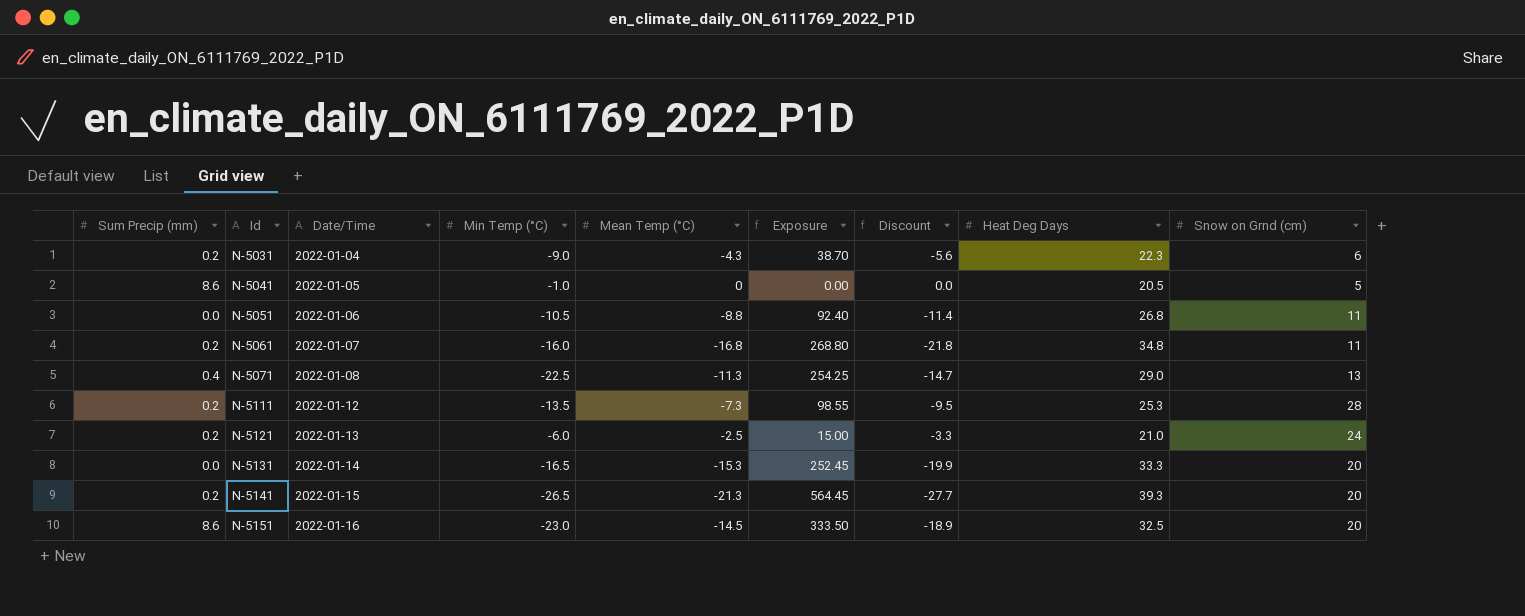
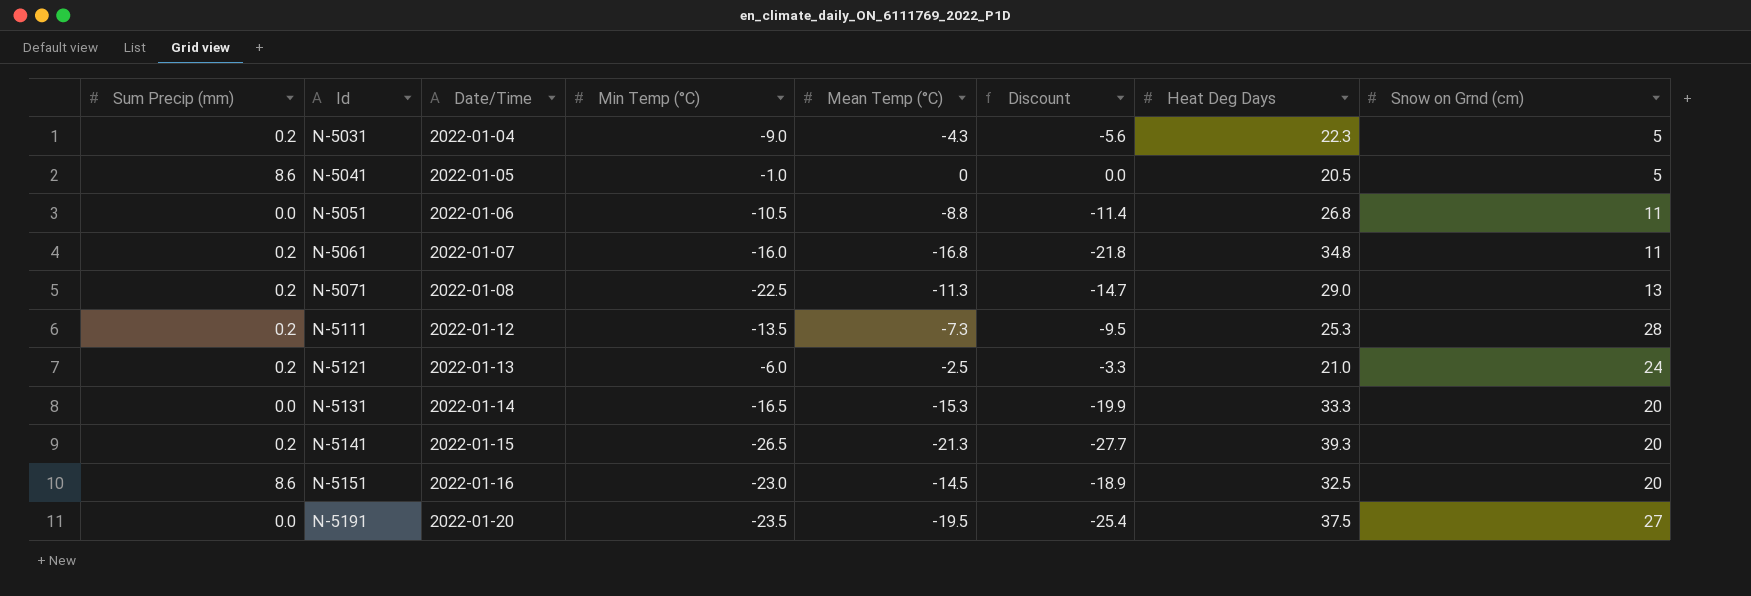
column Exposure | formula: [Min Temp (°C)] * [Mean Temp (°C)] -> none
N-5031 | Snow on Grnd (cm): 6 -> 5
N-5071 | Sum Precip (mm): 0.4 -> 0.2
row N-5191: none -> 0.0 | 2022-01-20 | -23.5 | -19.5 | -25.4 | 37.5 | 27

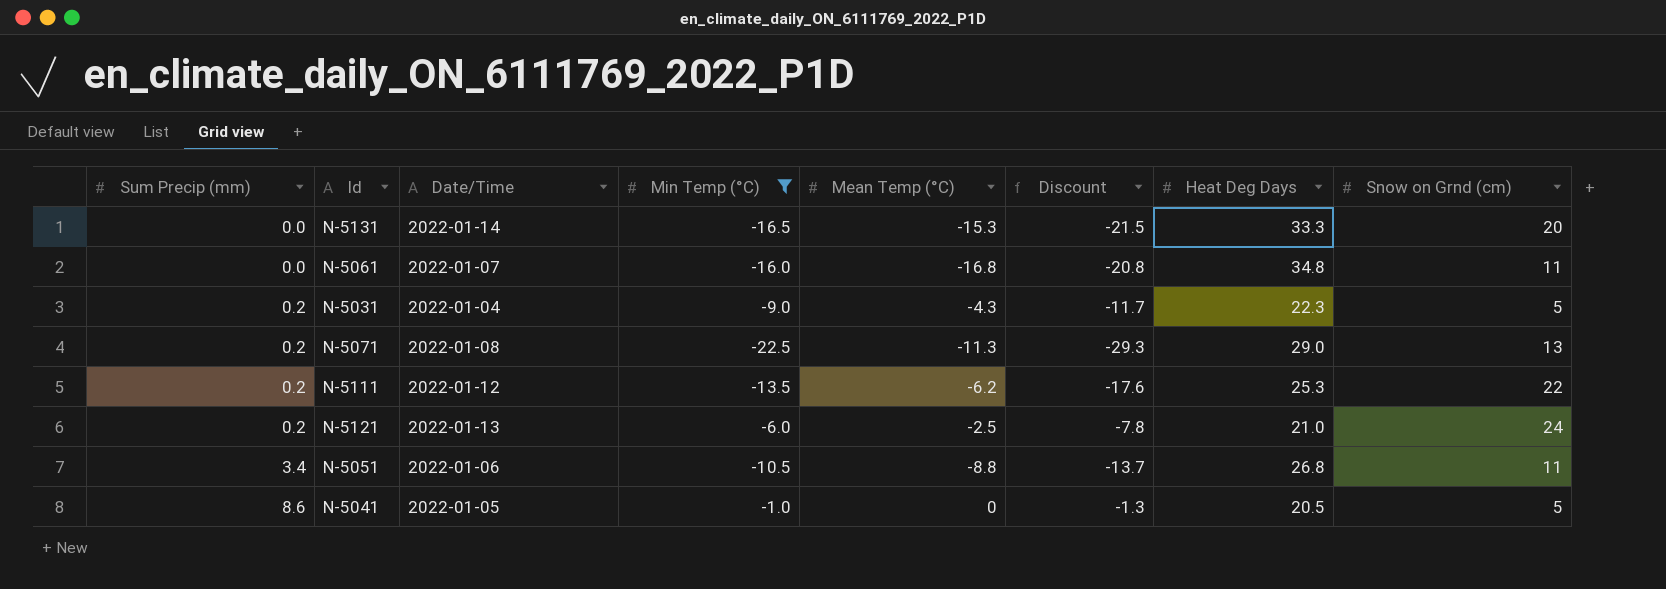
filter: none -> Min Temp (°C) >= -22.5
row order: Id ascending -> Sum Precip (mm) ascending
column Discount | formula: [Mean Temp (°C)] * 1.3 -> [Min Temp (°C)] * 1.3
N-5061 | Sum Precip (mm): 0.2 -> 0.0
N-5111 | Mean Temp (°C): -7.3 -> -6.2
N-5111 | Snow on Grnd (cm): 28 -> 22
N-5051 | Sum Precip (mm): 0.0 -> 3.4

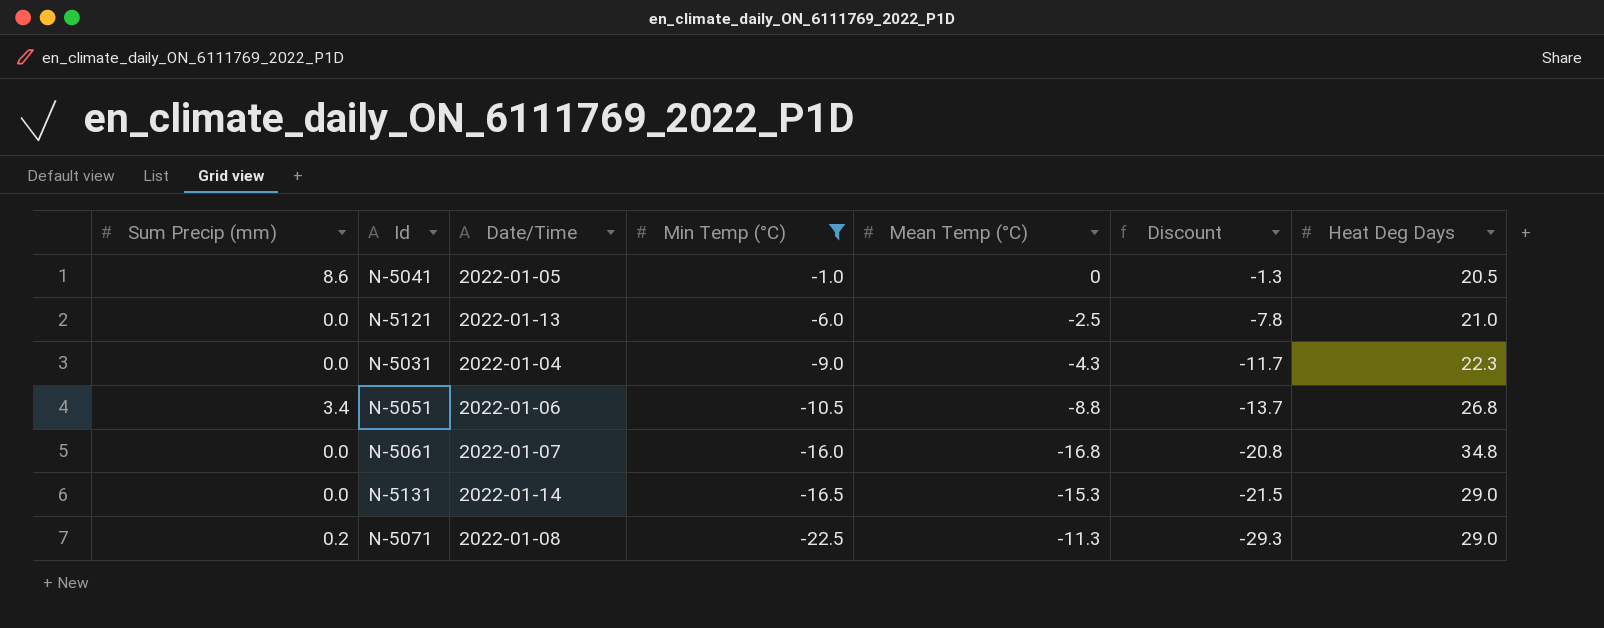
row order: Sum Precip (mm) ascending -> Min Temp (°C) descending
column Snow on Grnd (cm) | position: 8 -> none
row N-5111: 0.2 | 2022-01-12 | -13.5 | -6.2 | -17.6 | 25.3 | 22 -> none
N-5121 | Sum Precip (mm): 0.2 -> 0.0
N-5031 | Sum Precip (mm): 0.2 -> 0.0
N-5131 | Heat Deg Days: 33.3 -> 29.0

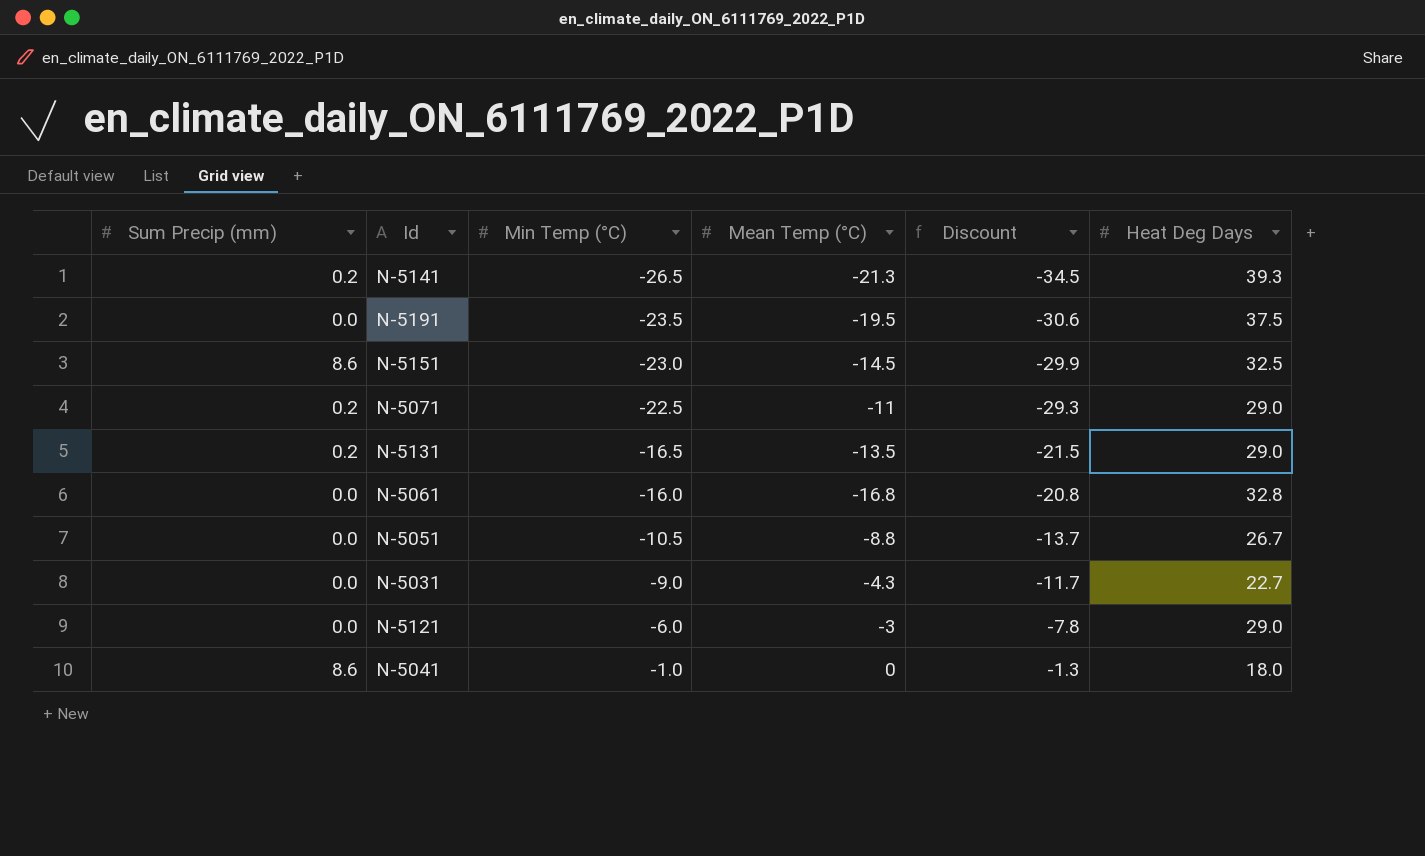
filter: Min Temp (°C) >= -22.5 -> none
row order: Min Temp (°C) descending -> Min Temp (°C) ascending
column Date/Time | position: 3 -> none
N-5071 | Mean Temp (°C): -11.3 -> -11
N-5131 | Sum Precip (mm): 0.0 -> 0.2
N-5131 | Mean Temp (°C): -15.3 -> -13.5
N-5061 | Heat Deg Days: 34.8 -> 32.8
N-5051 | Sum Precip (mm): 3.4 -> 0.0
N-5051 | Heat Deg Days: 26.8 -> 26.7
N-5031 | Heat Deg Days: 22.3 -> 22.7
N-5121 | Mean Temp (°C): -2.5 -> -3
N-5121 | Heat Deg Days: 21.0 -> 29.0
N-5041 | Heat Deg Days: 20.5 -> 18.0

